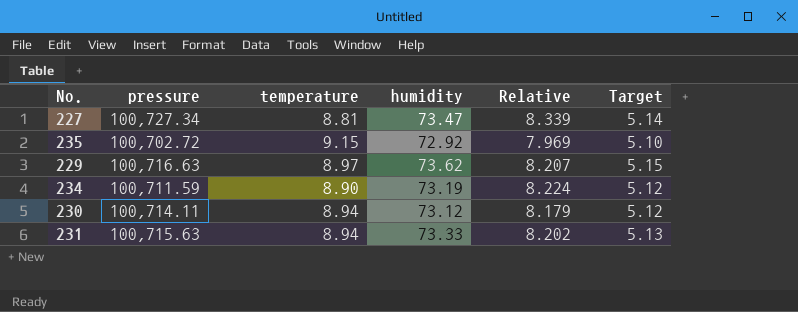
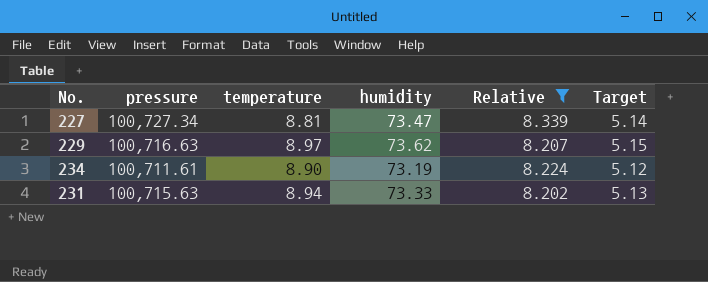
filter: none -> Relative >= 8.202
234 | pressure: 100,711.59 -> 100,711.61

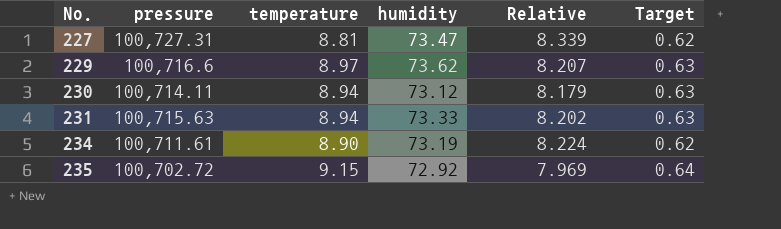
filter: Relative >= 8.202 -> none
row order: none -> No. ascending
column Target | formula: [humidity] * 0.07 -> [temperature] * 0.07
227 | pressure: 100,727.34 -> 100,727.31
229 | pressure: 100,716.63 -> 100,716.6

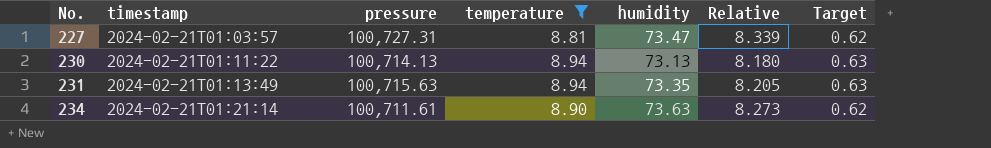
filter: none -> temperature <= 8.94
column timestamp | position: none -> 2
230 | pressure: 100,714.11 -> 100,714.13
230 | humidity: 73.12 -> 73.13
230 | Relative: 8.179 -> 8.180
231 | humidity: 73.33 -> 73.35
231 | Relative: 8.202 -> 8.205
234 | humidity: 73.19 -> 73.63
234 | Relative: 8.224 -> 8.273

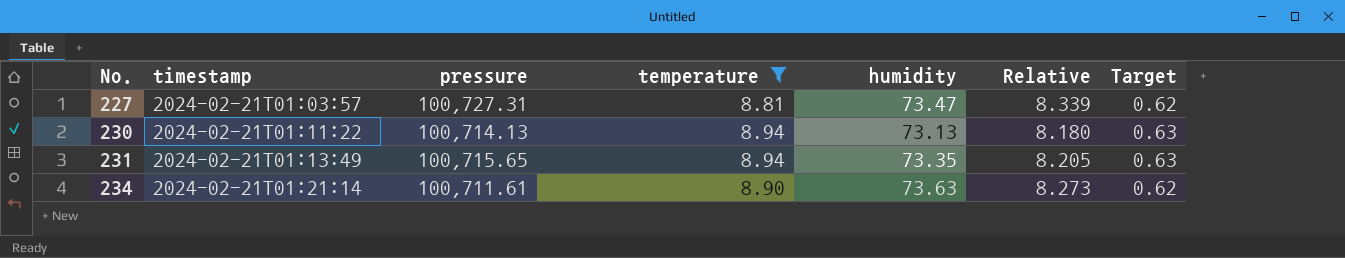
231 | pressure: 100,715.63 -> 100,715.65

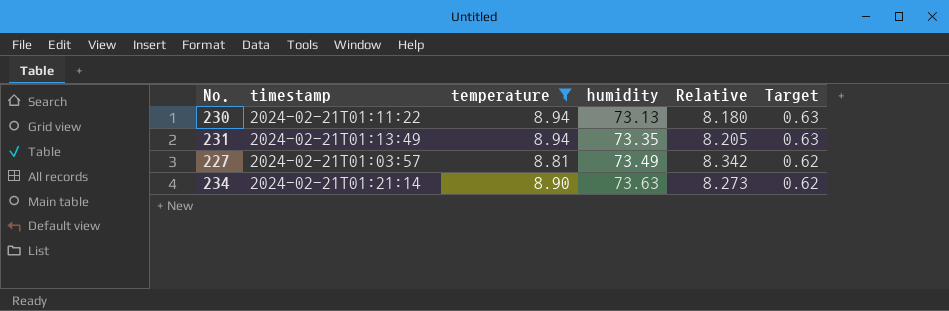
row order: No. ascending -> humidity ascending
column pressure | position: 3 -> none
227 | humidity: 73.47 -> 73.49
227 | Relative: 8.339 -> 8.342

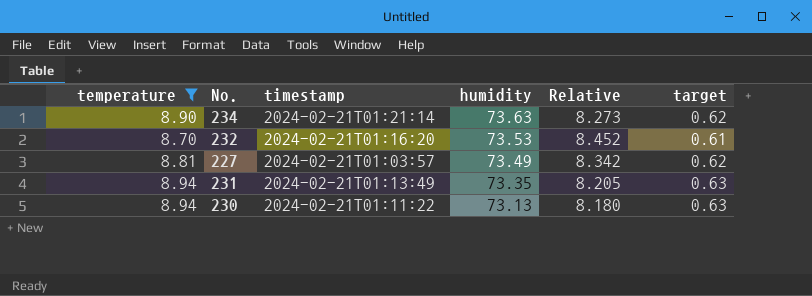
row order: humidity ascending -> humidity descending
column temperature | position: 3 -> 1
column name: Target -> target
row 232: none -> 8.70 | 2024-02-21T01:16:20 | 73.53 | 8.452 | 0.61

